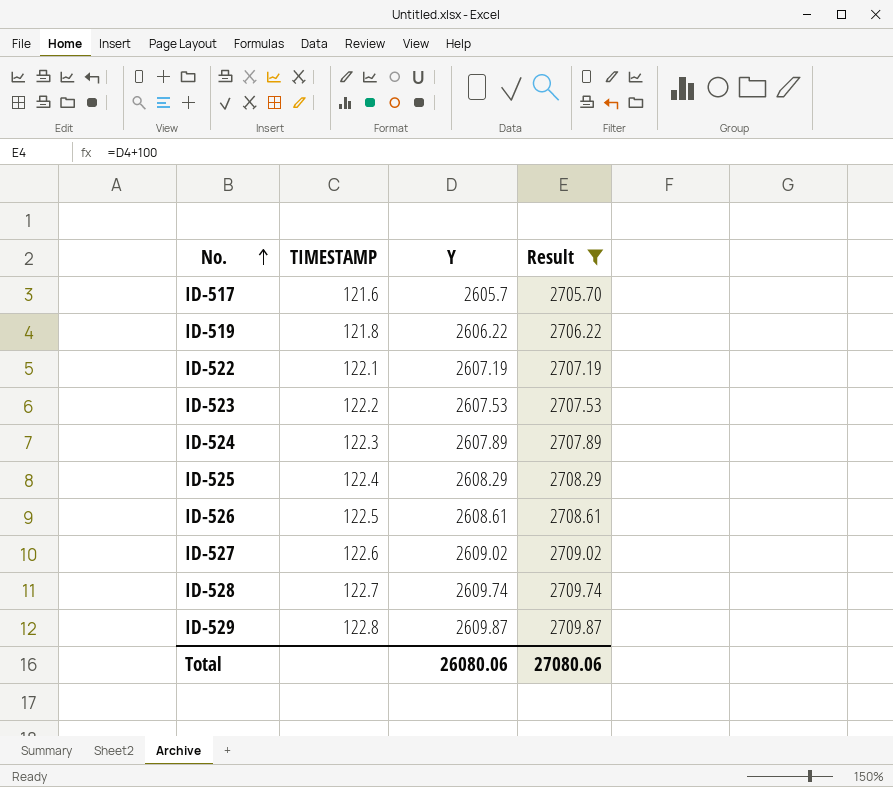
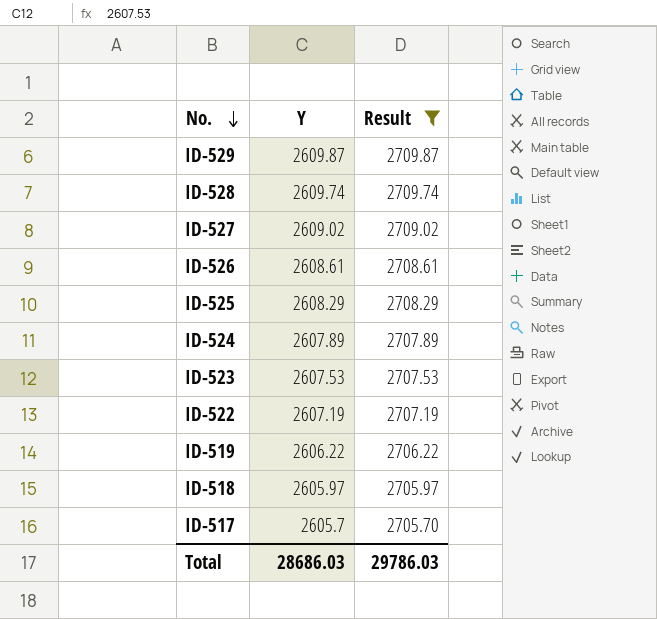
row order: No. ascending -> No. descending
column TIMESTAMP | position: 2 -> none
row ID-518: none -> 2605.97 | 2705.97
Total | Y: 26080.06 -> 28686.03
Total | Result: 27080.06 -> 29786.03

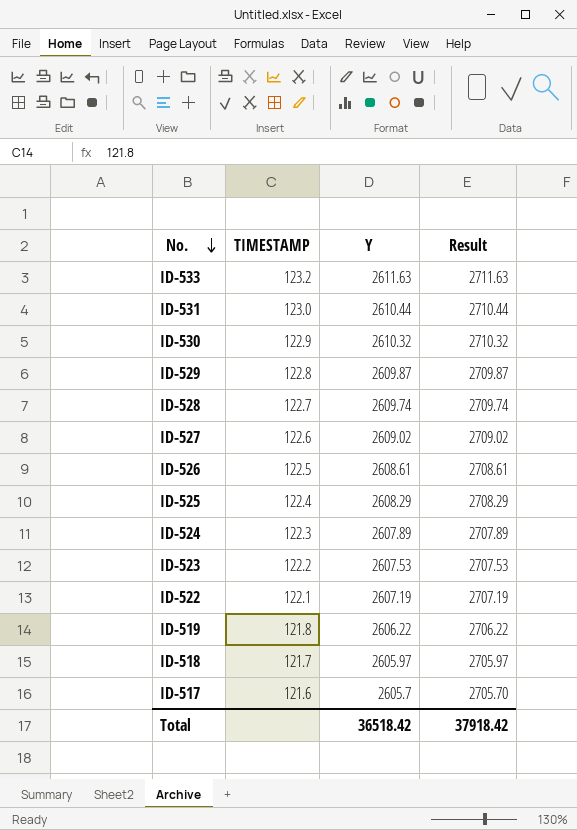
filter: Result <= 2709.87 -> none
column TIMESTAMP | position: none -> 2
Total | Y: 28686.03 -> 36518.42
Total | Result: 29786.03 -> 37918.42

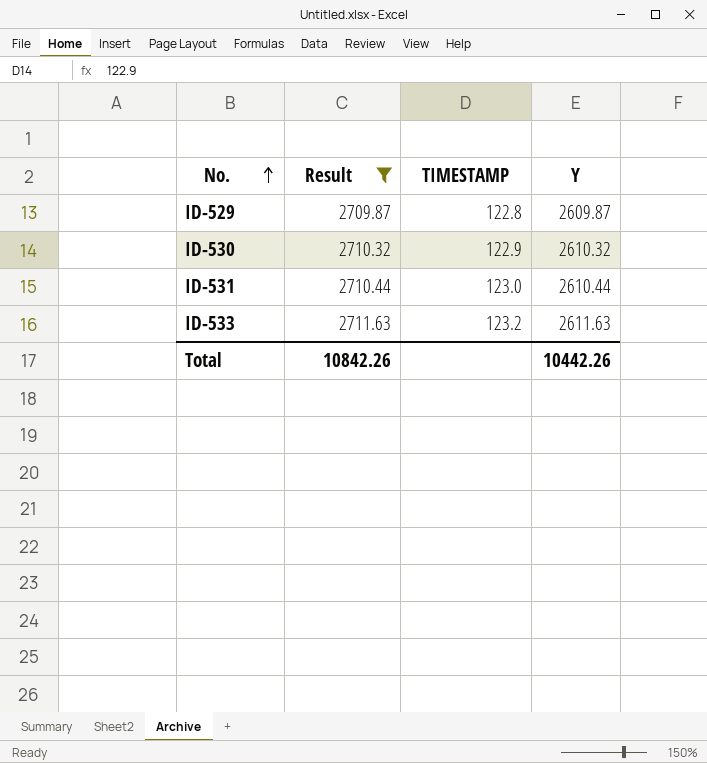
filter: none -> Result >= 2709.87
row order: No. descending -> No. ascending
column Result | position: 4 -> 2
Total | Result: 37918.42 -> 10842.26
Total | Y: 36518.42 -> 10442.26

